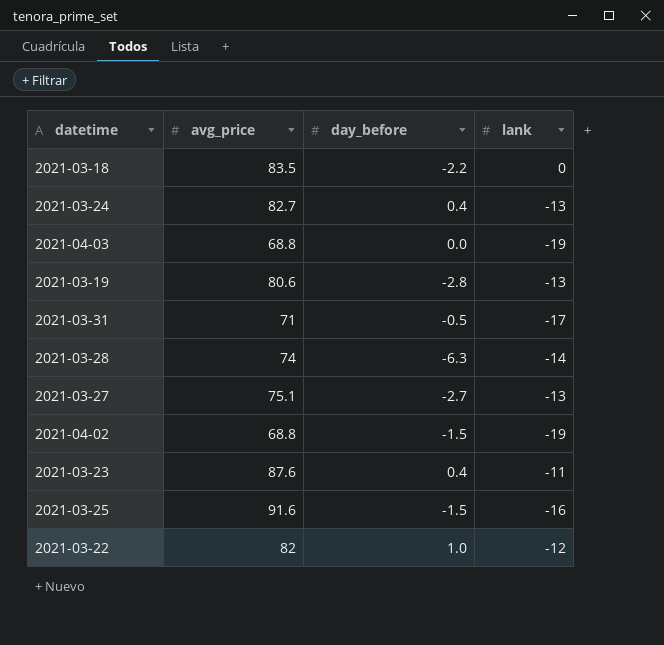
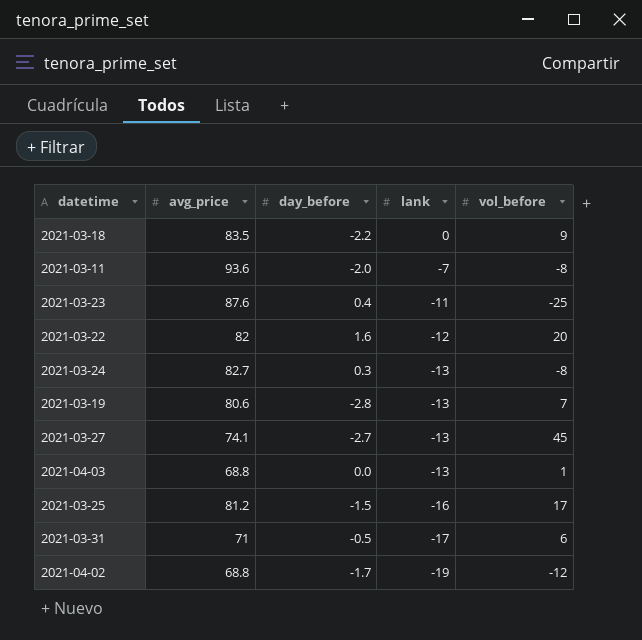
row order: none -> lank descending
column vol_before | position: none -> 5
row 2021-03-28: 74 | -6.3 | -14 -> none
row 2021-03-11: none -> 93.6 | -2.0 | -7 | -8
2021-03-22 | day_before: 1.0 -> 1.6
2021-03-24 | day_before: 0.4 -> 0.3
2021-03-27 | avg_price: 75.1 -> 74.1
2021-04-03 | lank: -19 -> -13
2021-03-25 | avg_price: 91.6 -> 81.2
2021-04-02 | day_before: -1.5 -> -1.7

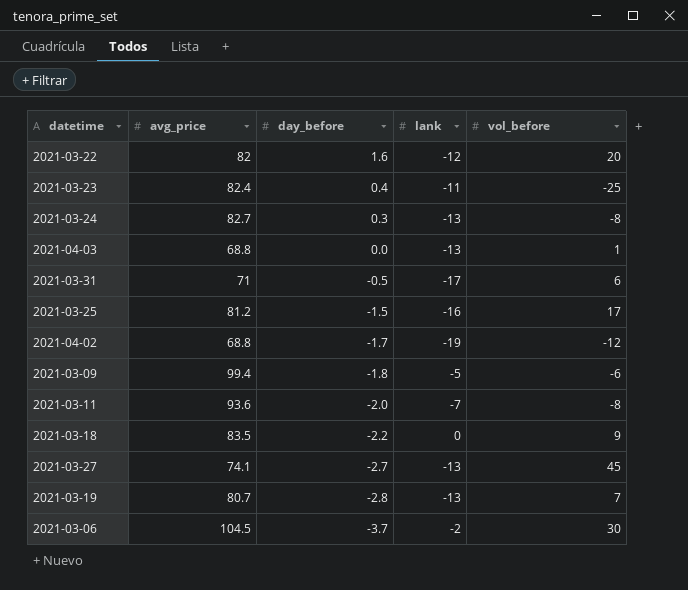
row order: lank descending -> day_before descending
2021-03-23 | avg_price: 87.6 -> 82.4
row 2021-03-09: none -> 99.4 | -1.8 | -5 | -6
2021-03-19 | avg_price: 80.6 -> 80.7
row 2021-03-06: none -> 104.5 | -3.7 | -2 | 30

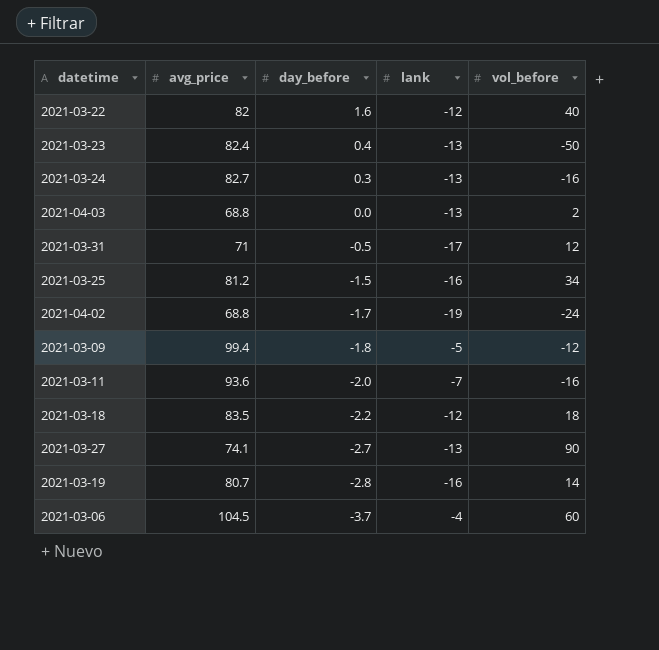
2021-03-22 | vol_before: 20 -> 40
2021-03-23 | lank: -11 -> -13
2021-03-23 | vol_before: -25 -> -50
2021-03-24 | vol_before: -8 -> -16
2021-04-03 | vol_before: 1 -> 2
2021-03-31 | vol_before: 6 -> 12
2021-03-25 | vol_before: 17 -> 34
2021-04-02 | vol_before: -12 -> -24
2021-03-09 | vol_before: -6 -> -12
2021-03-11 | vol_before: -8 -> -16
2021-03-18 | lank: 0 -> -12
2021-03-18 | vol_before: 9 -> 18
2021-03-27 | vol_before: 45 -> 90
2021-03-19 | lank: -13 -> -16
2021-03-19 | vol_before: 7 -> 14
2021-03-06 | lank: -2 -> -4
2021-03-06 | vol_before: 30 -> 60

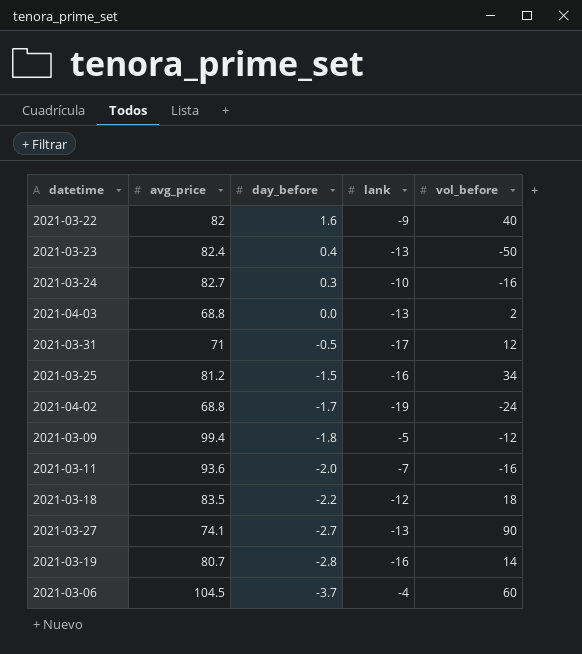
2021-03-22 | lank: -12 -> -9
2021-03-24 | lank: -13 -> -10

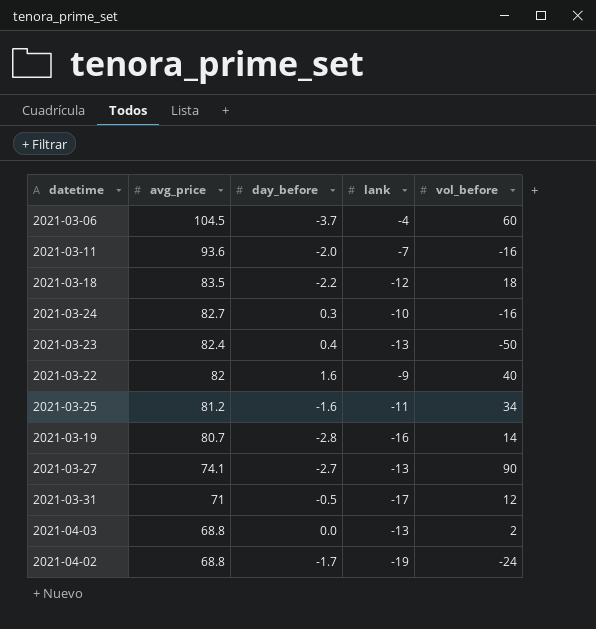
row order: day_before descending -> avg_price descending
row 2021-03-09: 99.4 | -1.8 | -5 | -12 -> none
2021-03-25 | day_before: -1.5 -> -1.6
2021-03-25 | lank: -16 -> -11

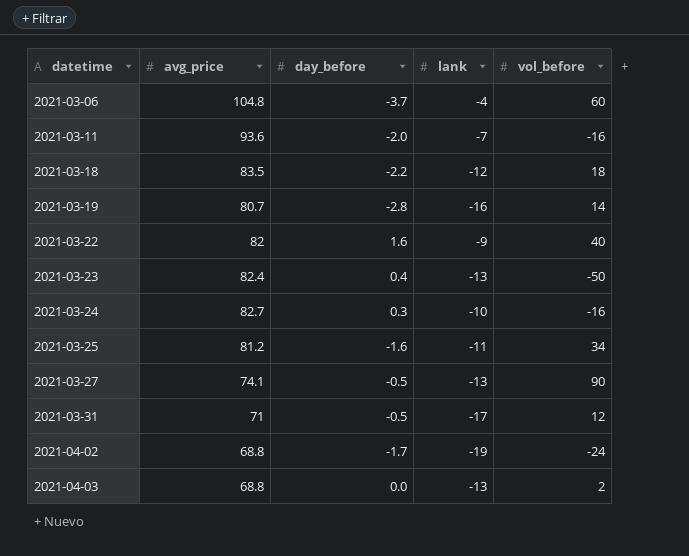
row order: avg_price descending -> datetime ascending
2021-03-06 | avg_price: 104.5 -> 104.8
2021-03-27 | day_before: -2.7 -> -0.5

